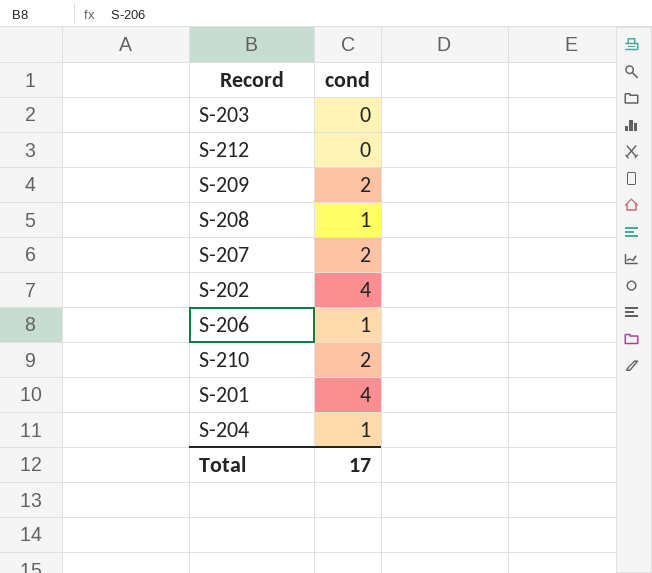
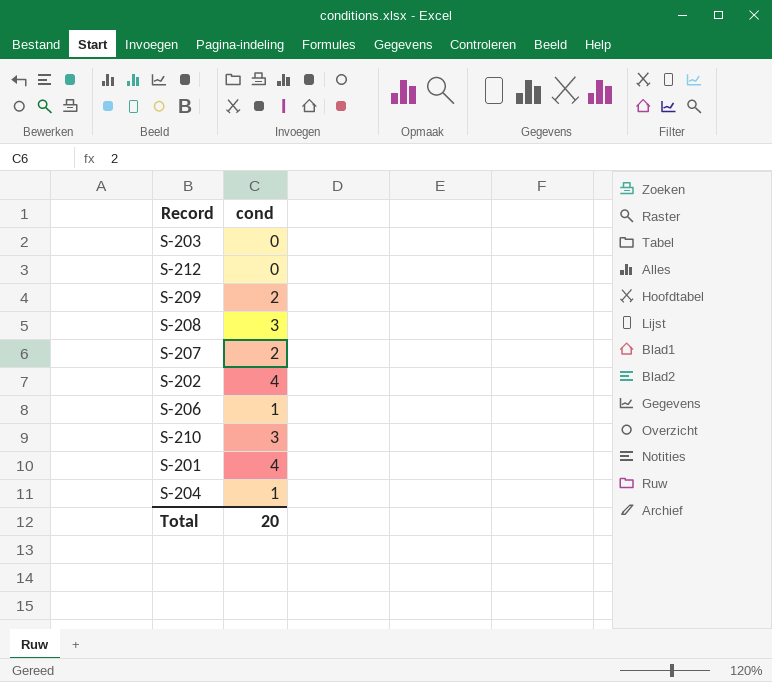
S-208 | cond: 1 -> 3
S-210 | cond: 2 -> 3
Total | cond: 17 -> 20

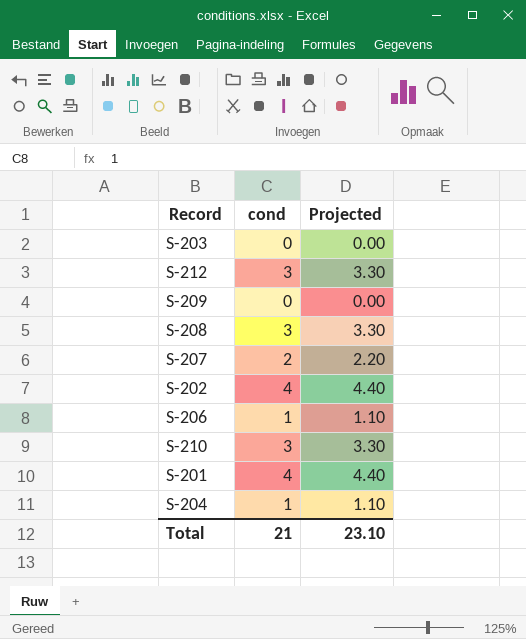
column Projected | formula: none -> [cond] * 1.1
S-212 | cond: 0 -> 3
S-209 | cond: 2 -> 0
Total | cond: 20 -> 21

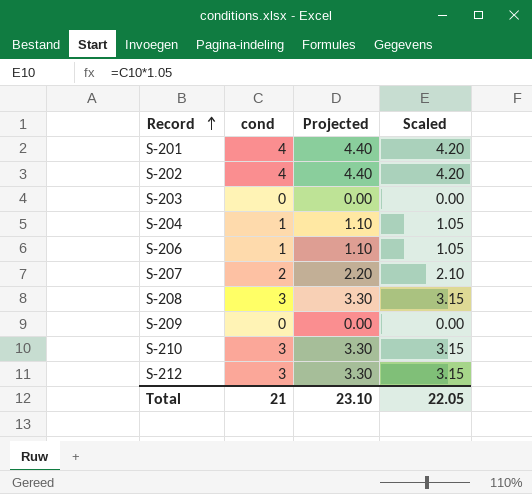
row order: none -> Record ascending
column Scaled | formula: none -> [cond] * 1.05

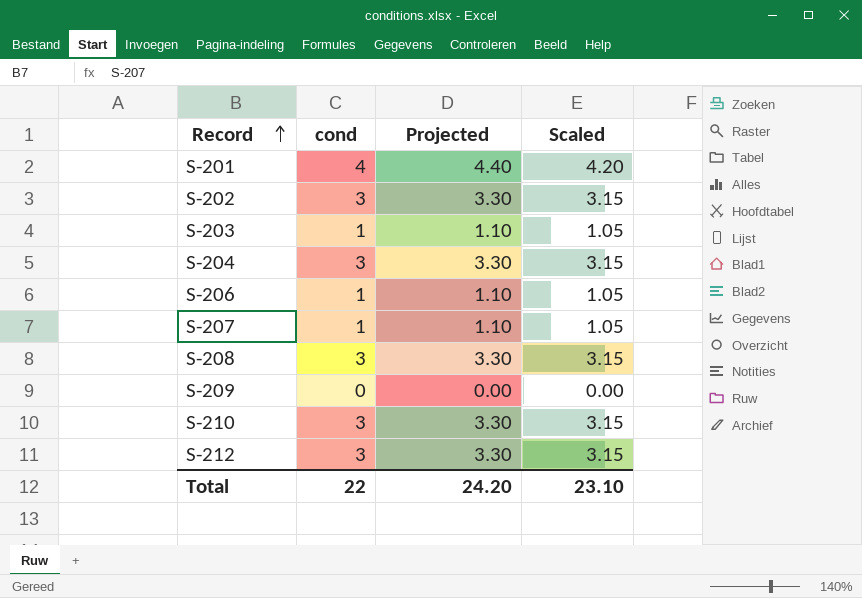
S-202 | cond: 4 -> 3
S-202 | Projected: 4.40 -> 3.30
S-202 | Scaled: 4.20 -> 3.15
S-203 | cond: 0 -> 1
S-203 | Projected: 0.00 -> 1.10
S-203 | Scaled: 0.00 -> 1.05
S-204 | cond: 1 -> 3
S-204 | Projected: 1.10 -> 3.30
S-204 | Scaled: 1.05 -> 3.15
S-207 | cond: 2 -> 1
S-207 | Projected: 2.20 -> 1.10
S-207 | Scaled: 2.10 -> 1.05
Total | cond: 21 -> 22
Total | Projected: 23.10 -> 24.20
Total | Scaled: 22.05 -> 23.10

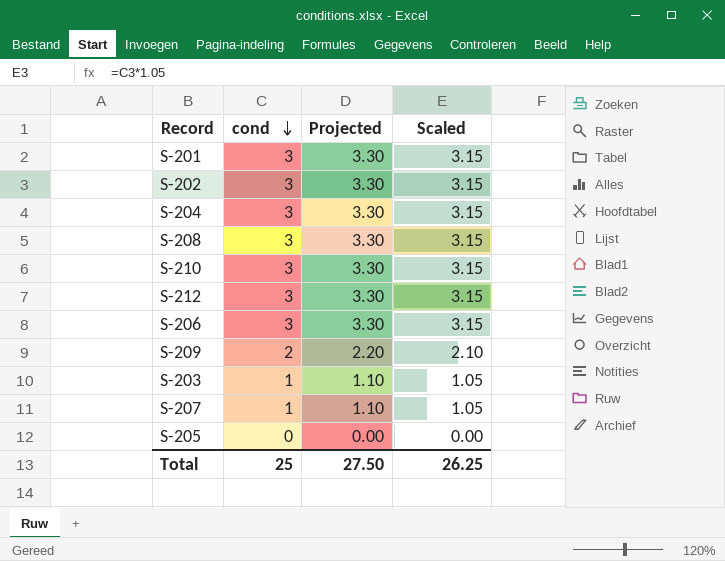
row order: Record ascending -> cond descending
S-201 | cond: 4 -> 3
S-201 | Projected: 4.40 -> 3.30
S-201 | Scaled: 4.20 -> 3.15
S-206 | cond: 1 -> 3
S-206 | Projected: 1.10 -> 3.30
S-206 | Scaled: 1.05 -> 3.15
S-209 | cond: 0 -> 2
S-209 | Projected: 0.00 -> 2.20
S-209 | Scaled: 0.00 -> 2.10
row S-205: none -> 0 | 0.00 | 0.00
Total | cond: 22 -> 25
Total | Projected: 24.20 -> 27.50
Total | Scaled: 23.10 -> 26.25

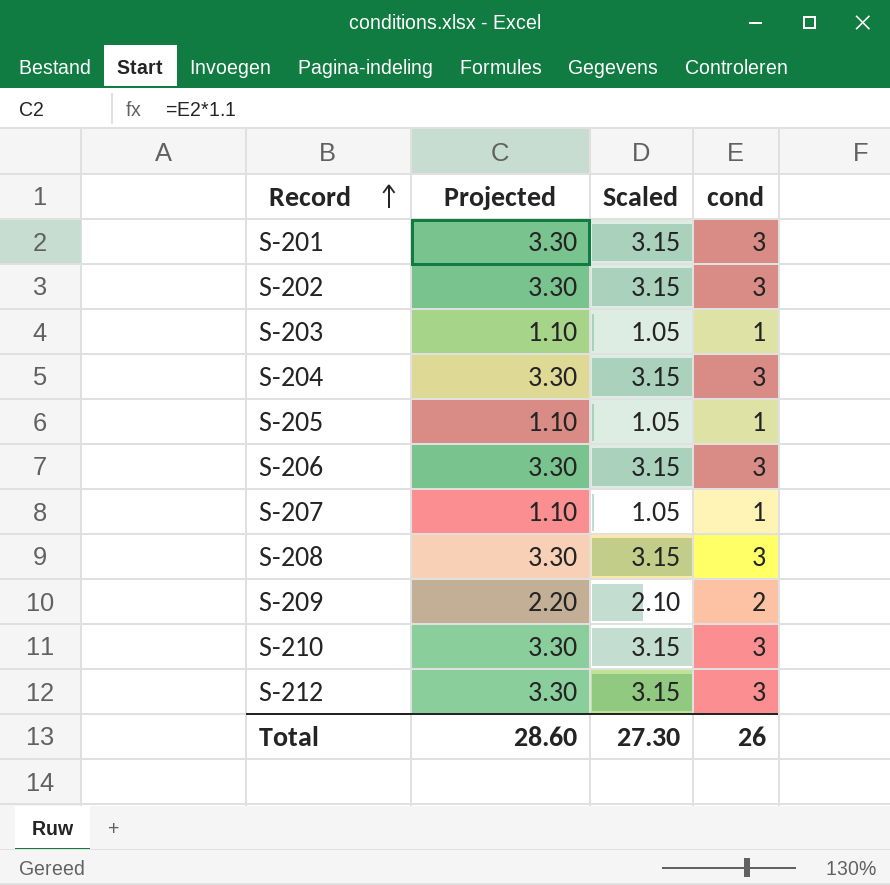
row order: cond descending -> Record ascending
column cond | position: 2 -> 4
S-205 | Projected: 0.00 -> 1.10
S-205 | Scaled: 0.00 -> 1.05
S-205 | cond: 0 -> 1
Total | Projected: 27.50 -> 28.60
Total | Scaled: 26.25 -> 27.30
Total | cond: 25 -> 26

